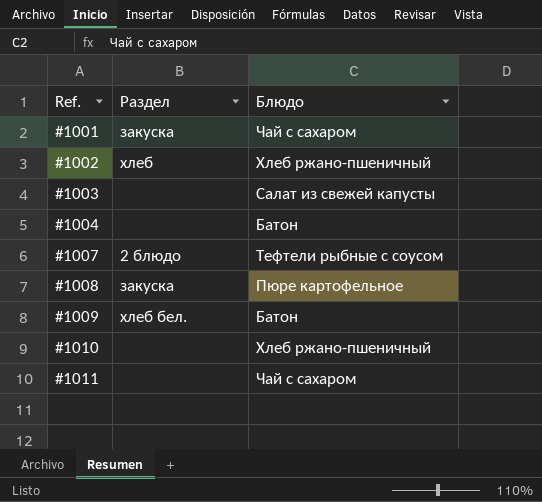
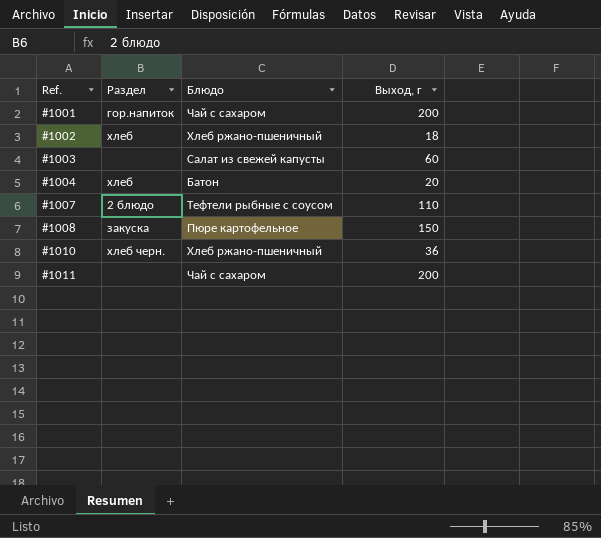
column Выход, г | position: none -> 4
row #1009: хлеб бел. | Батон -> none
#1001 | Раздел: закуска -> гор.напиток
#1004 | Раздел: none -> хлеб
#1010 | Раздел: none -> хлеб черн.

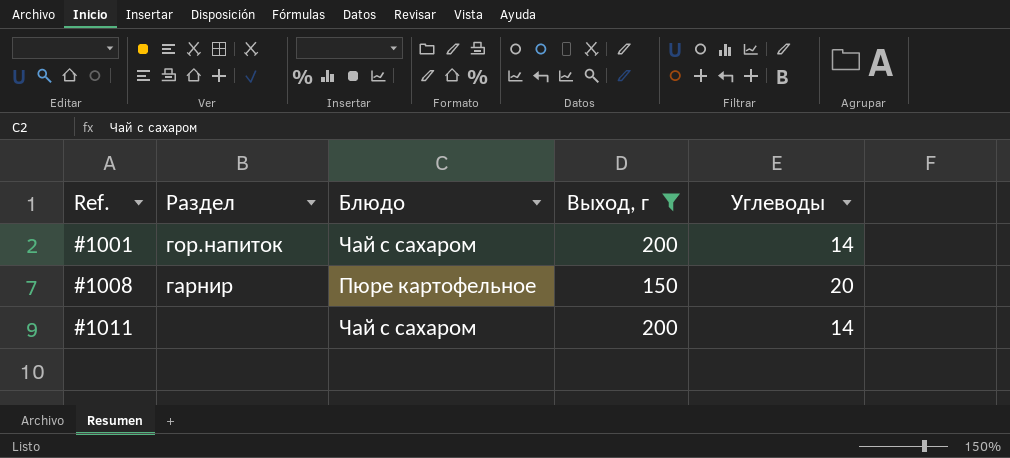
filter: none -> Выход, г >= 150
column Углеводы | position: none -> 5
#1008 | Раздел: закуска -> гарнир

